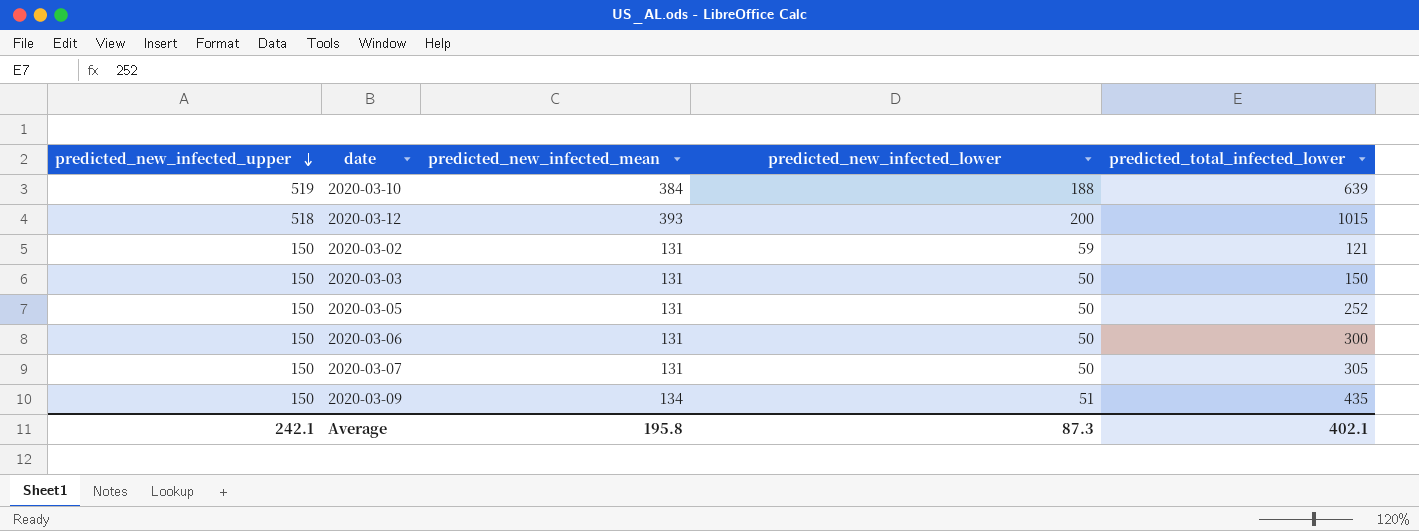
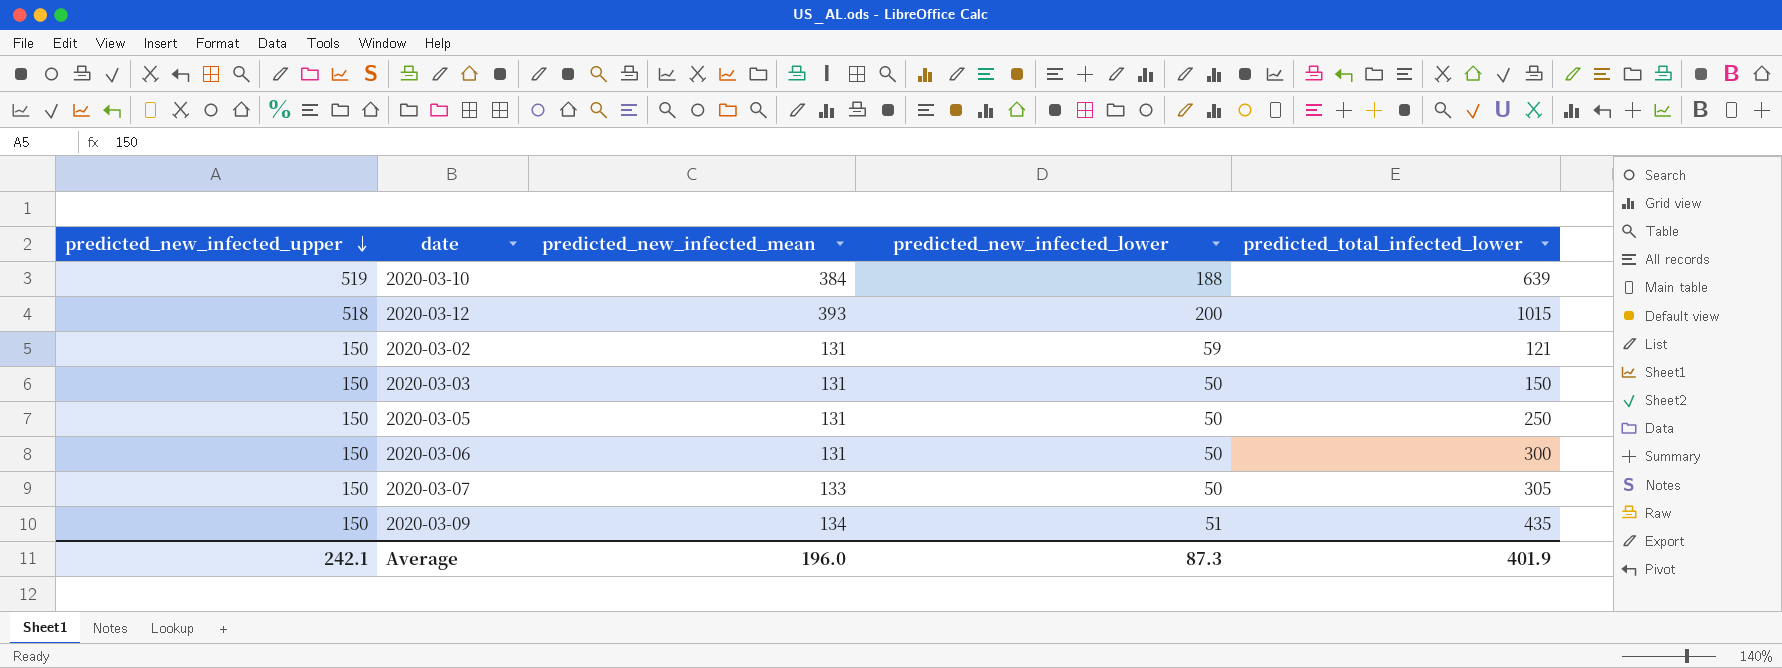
2020-03-05 | predicted_total_infected_lower: 252 -> 250
2020-03-07 | predicted_new_infected_mean: 131 -> 133
Average | predicted_new_infected_mean: 195.8 -> 196.0
Average | predicted_total_infected_lower: 402.1 -> 401.9

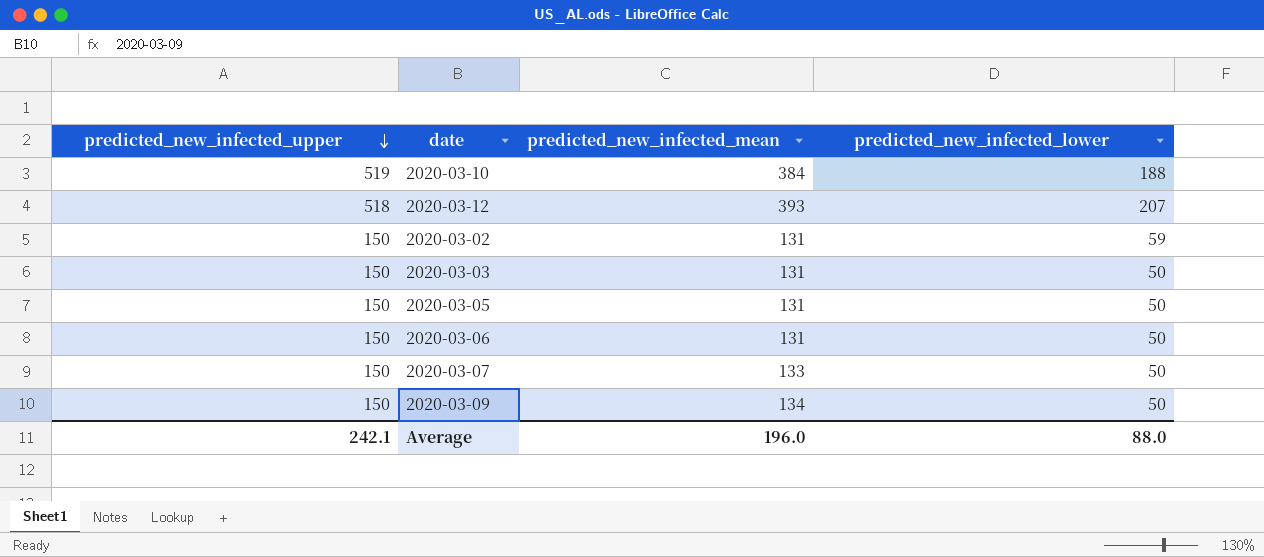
column predicted_total_infected_lower | position: 5 -> none
2020-03-12 | predicted_new_infected_lower: 200 -> 207
2020-03-09 | predicted_new_infected_lower: 51 -> 50
Average | predicted_new_infected_lower: 87.3 -> 88.0

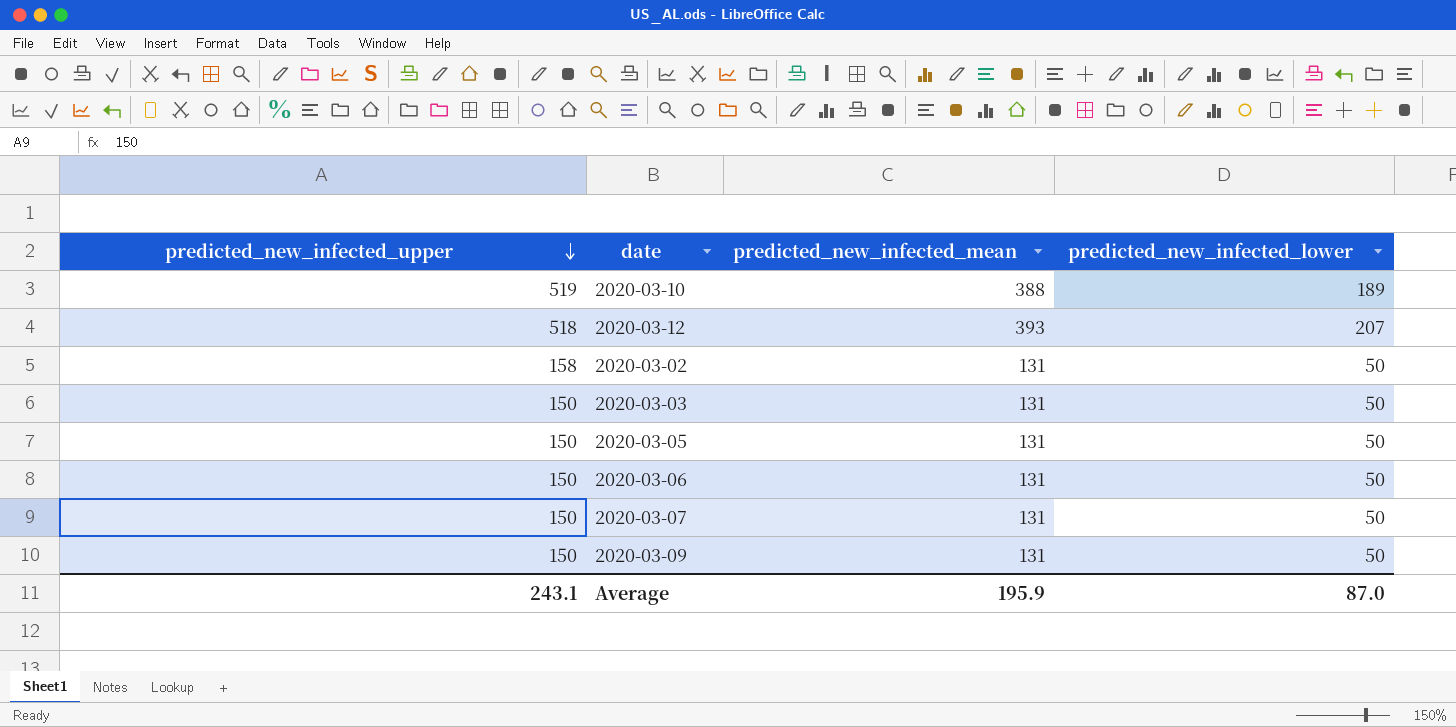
2020-03-10 | predicted_new_infected_mean: 384 -> 388
2020-03-10 | predicted_new_infected_lower: 188 -> 189
2020-03-02 | predicted_new_infected_upper: 150 -> 158
2020-03-02 | predicted_new_infected_lower: 59 -> 50
2020-03-07 | predicted_new_infected_mean: 133 -> 131
2020-03-09 | predicted_new_infected_mean: 134 -> 131
Average | predicted_new_infected_upper: 242.1 -> 243.1
Average | predicted_new_infected_mean: 196.0 -> 195.9
Average | predicted_new_infected_lower: 88.0 -> 87.0

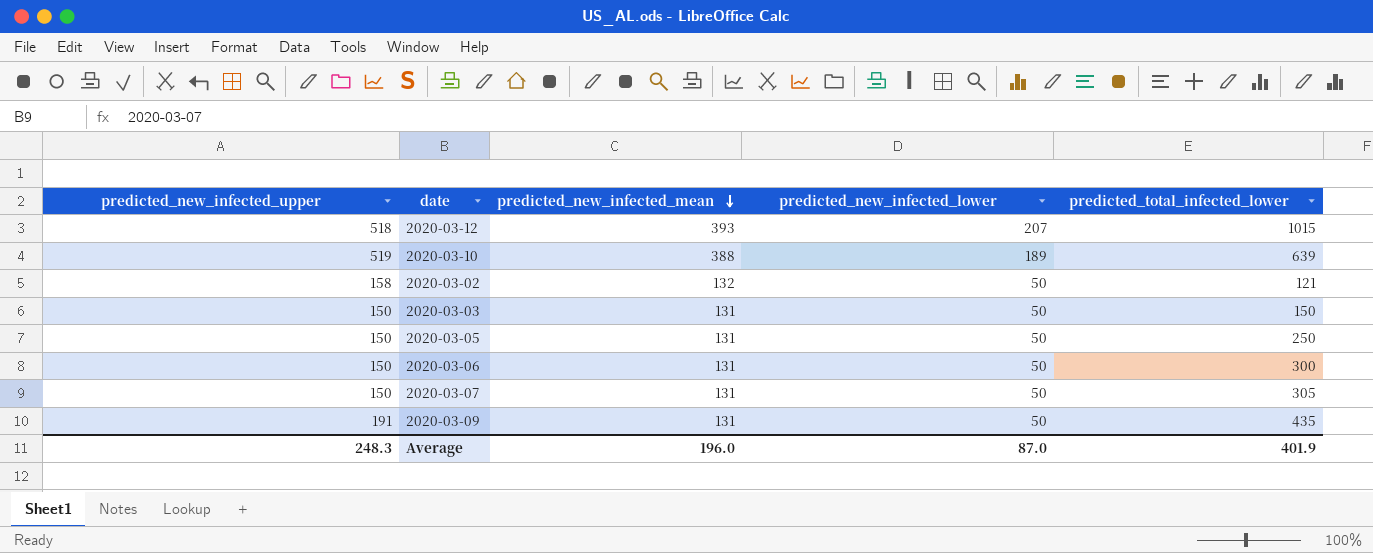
row order: predicted_new_infected_upper descending -> predicted_new_infected_mean descending
column predicted_total_infected_lower | position: none -> 5
2020-03-02 | predicted_new_infected_mean: 131 -> 132
2020-03-09 | predicted_new_infected_upper: 150 -> 191
Average | predicted_new_infected_upper: 243.1 -> 248.3
Average | predicted_new_infected_mean: 195.9 -> 196.0

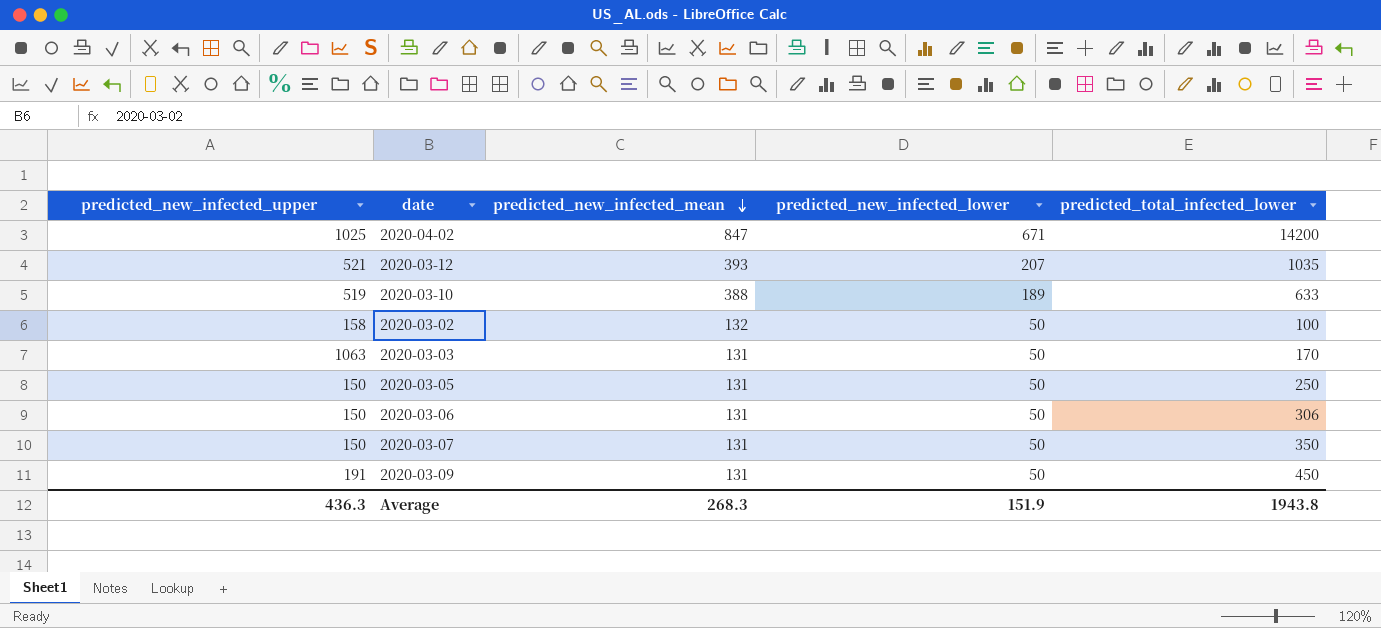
row 2020-04-02: none -> 1025 | 847 | 671 | 14200
2020-03-12 | predicted_new_infected_upper: 518 -> 521
2020-03-12 | predicted_total_infected_lower: 1015 -> 1035
2020-03-10 | predicted_total_infected_lower: 639 -> 633
2020-03-02 | predicted_total_infected_lower: 121 -> 100
2020-03-03 | predicted_new_infected_upper: 150 -> 1063
2020-03-03 | predicted_total_infected_lower: 150 -> 170
2020-03-06 | predicted_total_infected_lower: 300 -> 306
2020-03-07 | predicted_total_infected_lower: 305 -> 350
2020-03-09 | predicted_total_infected_lower: 435 -> 450
Average | predicted_new_infected_upper: 248.3 -> 436.3
Average | predicted_new_infected_mean: 196.0 -> 268.3
Average | predicted_new_infected_lower: 87.0 -> 151.9
Average | predicted_total_infected_lower: 401.9 -> 1943.8

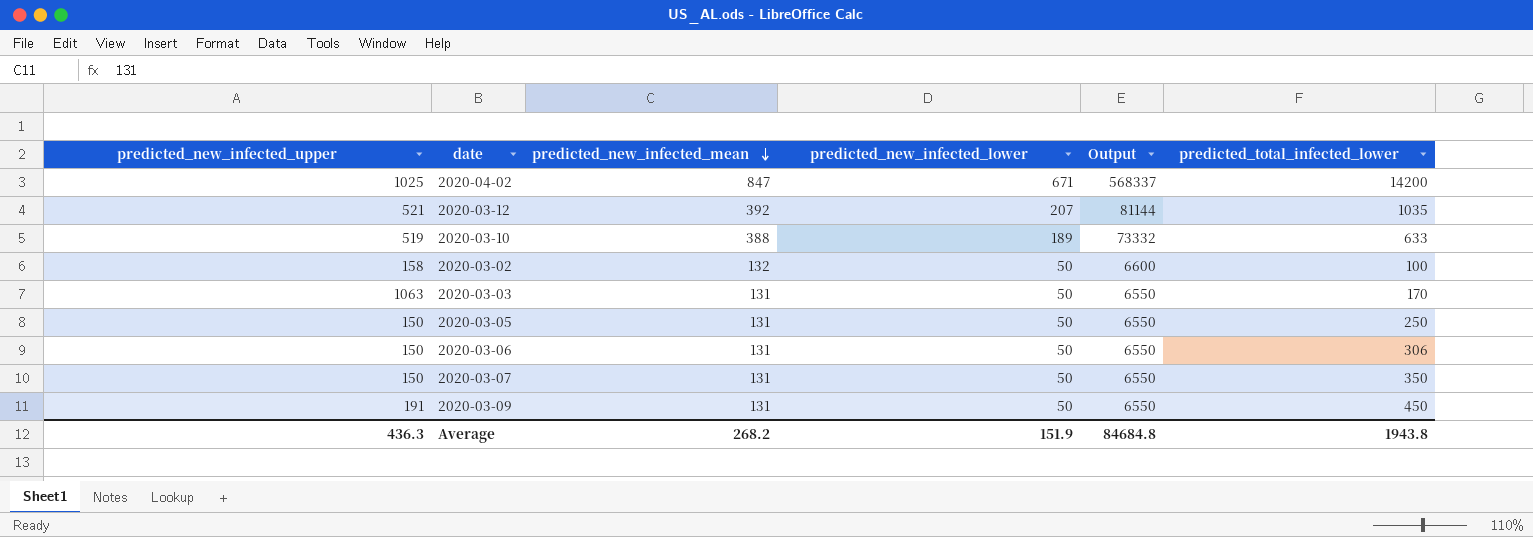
column Output | formula: none -> [predicted_new_infected_mean] * [predicted_new_infected_lower]
2020-03-12 | predicted_new_infected_mean: 393 -> 392
Average | predicted_new_infected_mean: 268.3 -> 268.2

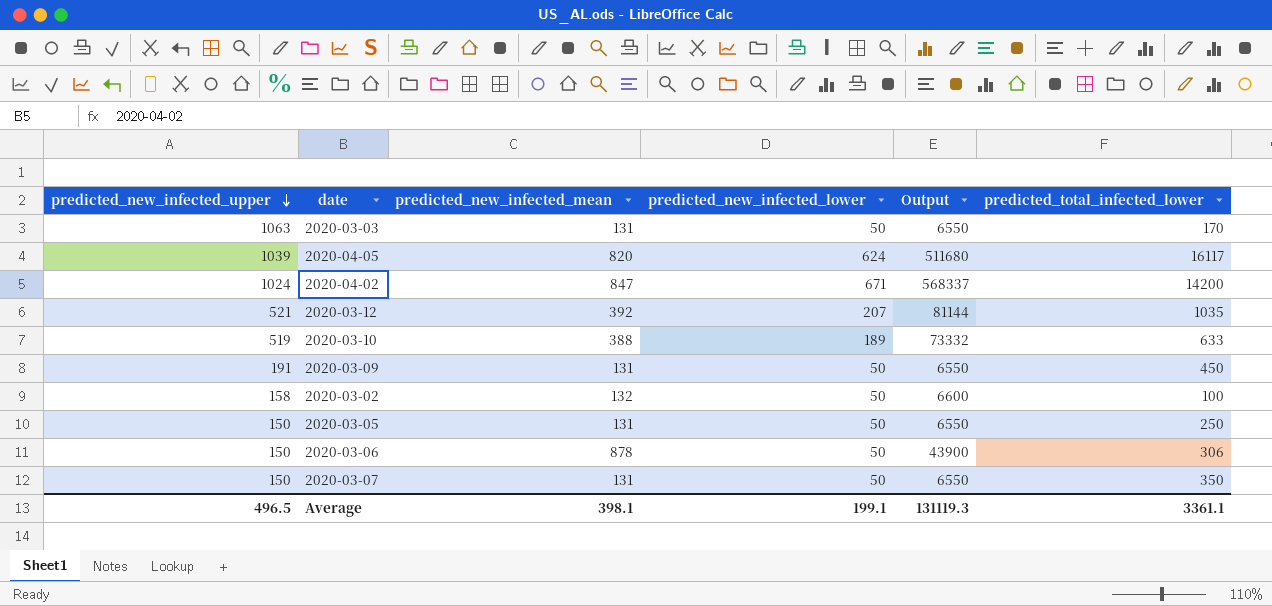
row order: predicted_new_infected_mean descending -> predicted_new_infected_upper descending
row 2020-04-05: none -> 1039 | 820 | 624 | 511680 | 16117
2020-04-02 | predicted_new_infected_upper: 1025 -> 1024
2020-03-06 | predicted_new_infected_mean: 131 -> 878
2020-03-06 | Output: 6550 -> 43900
Average | predicted_new_infected_upper: 436.3 -> 496.5
Average | predicted_new_infected_mean: 268.2 -> 398.1
Average | predicted_new_infected_lower: 151.9 -> 199.1
Average | Output: 84684.8 -> 131119.3
Average | predicted_total_infected_lower: 1943.8 -> 3361.1

